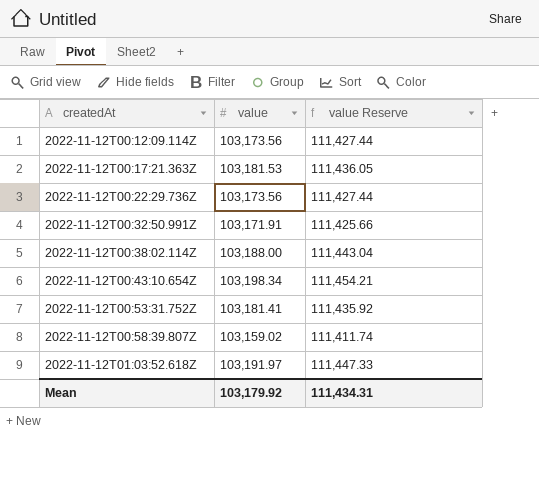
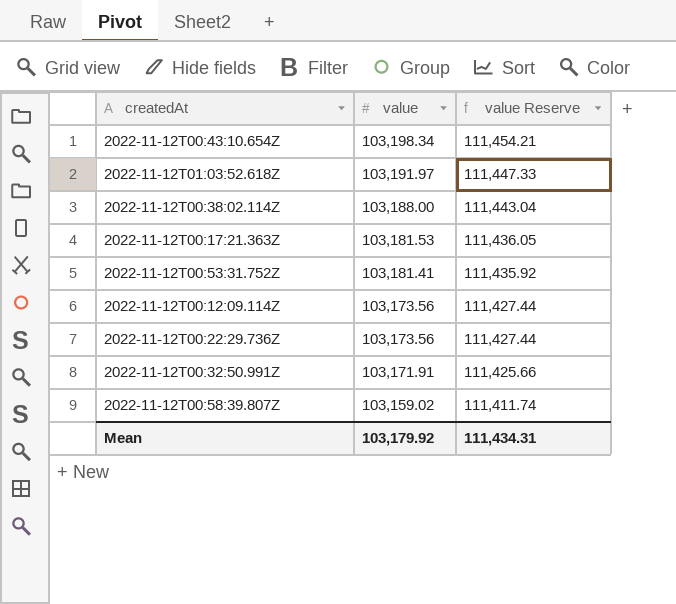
row order: createdAt ascending -> value descending

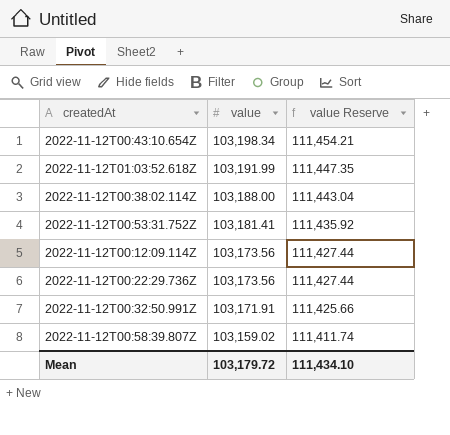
row 2022-11-12T00:17:21.363Z: 103,181.53 | 111,436.05 -> none
2022-11-12T01:03:52.618Z | value: 103,191.97 -> 103,191.99
2022-11-12T01:03:52.618Z | value Reserve: 111,447.33 -> 111,447.35
Mean | value: 103,179.92 -> 103,179.72
Mean | value Reserve: 111,434.31 -> 111,434.10

